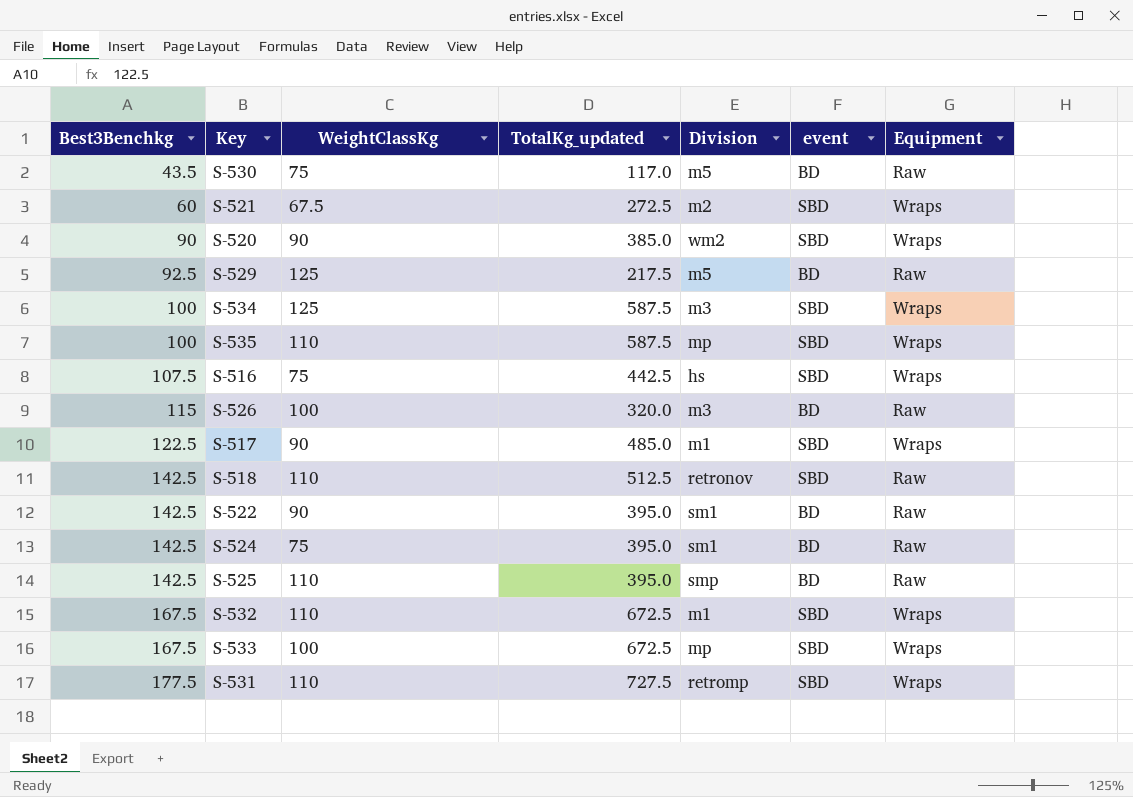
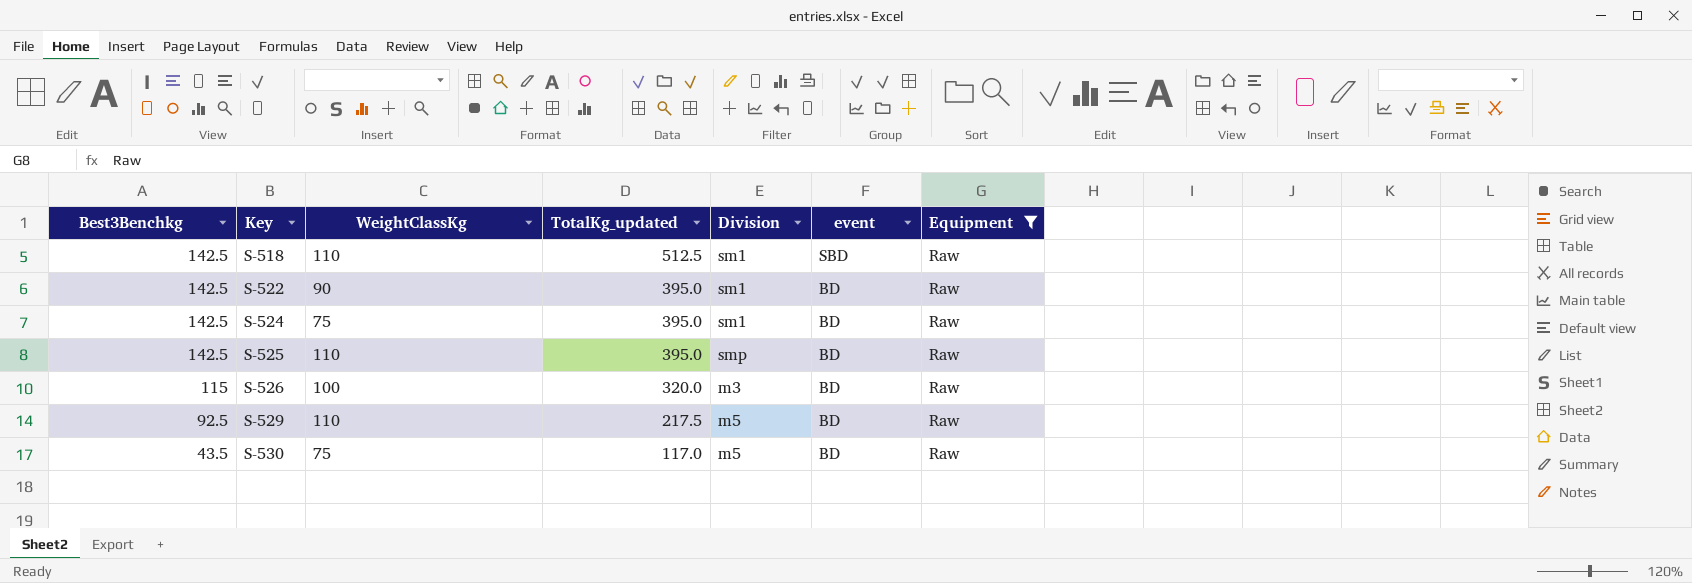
filter: none -> Equipment = Raw
row order: Best3Benchkg ascending -> Best3Benchkg descending
S-518 | Division: retronov -> sm1
S-529 | WeightClassKg: 125 -> 110

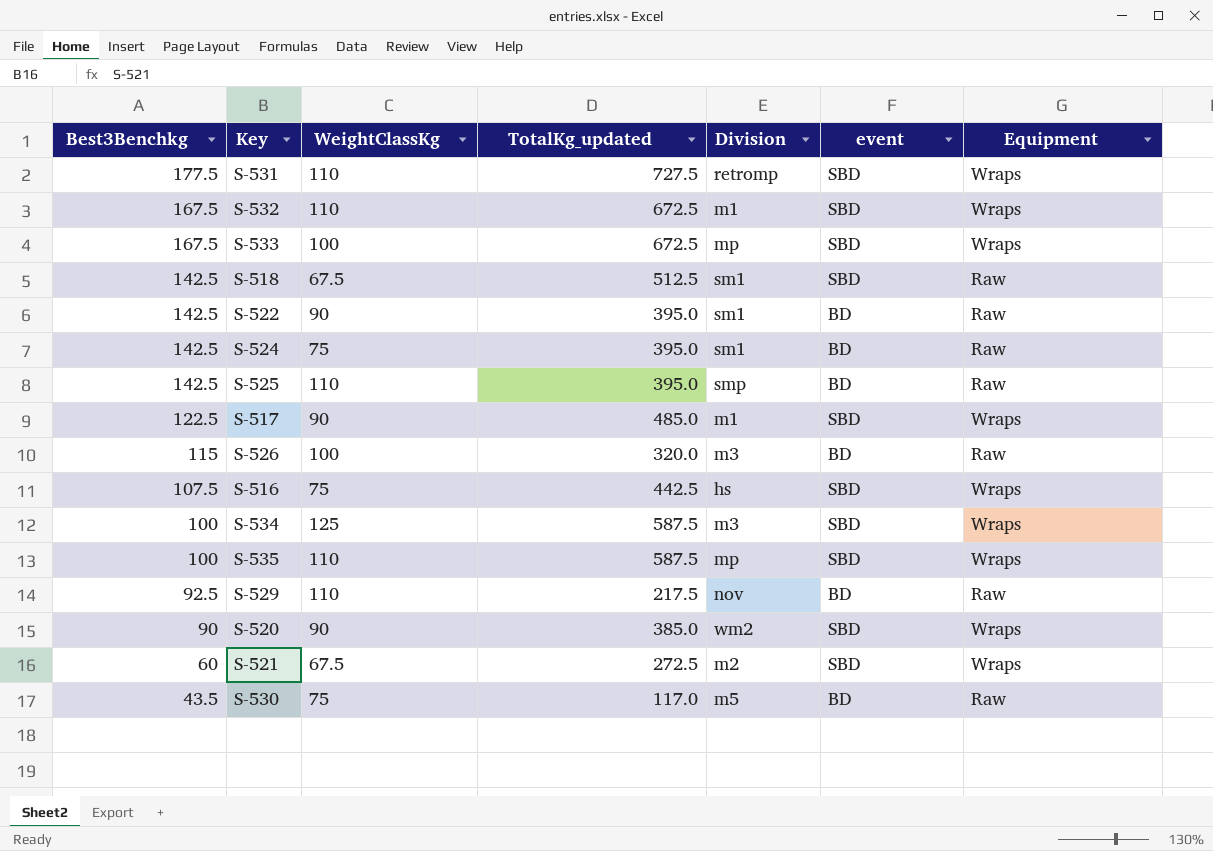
filter: Equipment = Raw -> none
S-518 | WeightClassKg: 110 -> 67.5
S-529 | Division: m5 -> nov

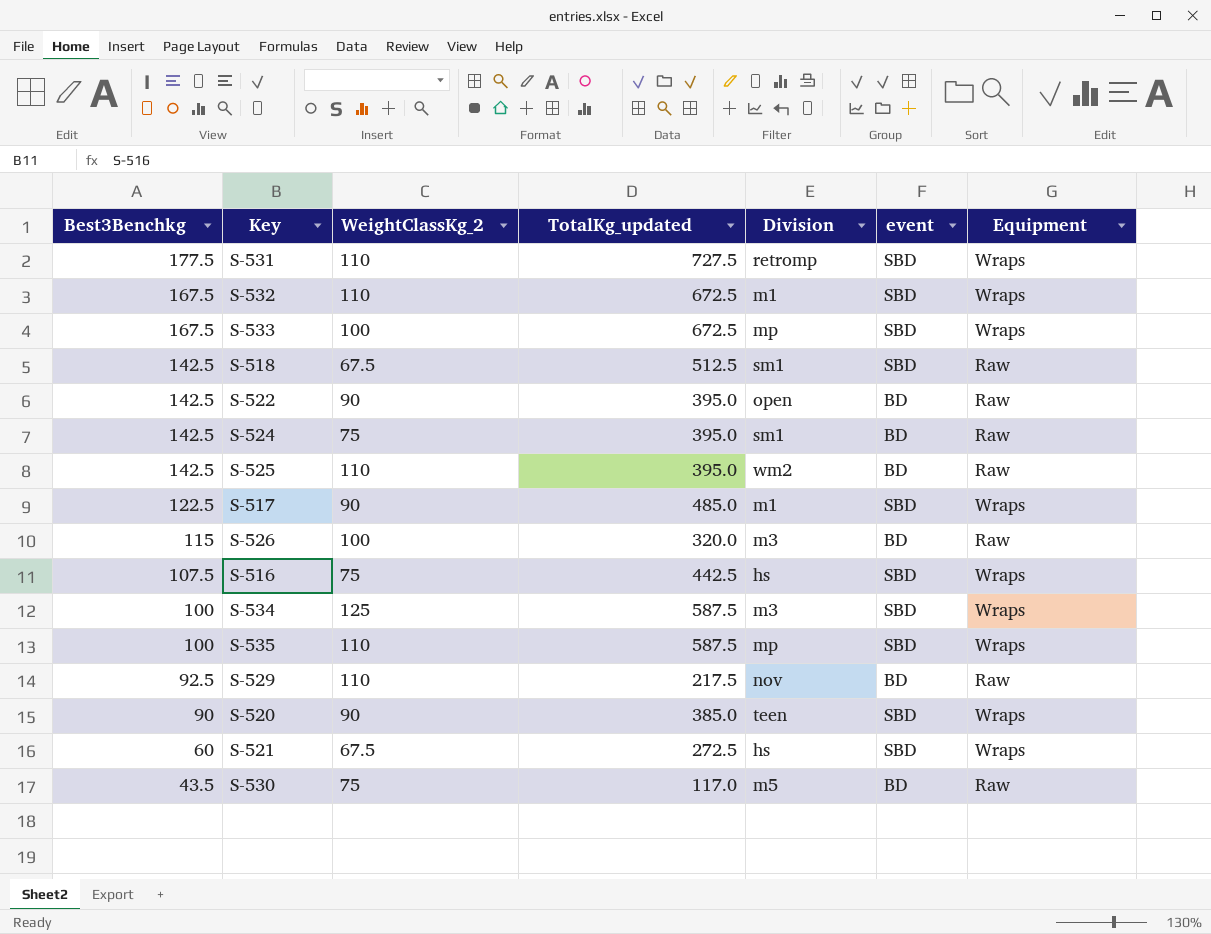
column name: WeightClassKg -> WeightClassKg_2
S-522 | Division: sm1 -> open
S-525 | Division: smp -> wm2
S-520 | Division: wm2 -> teen
S-521 | Division: m2 -> hs

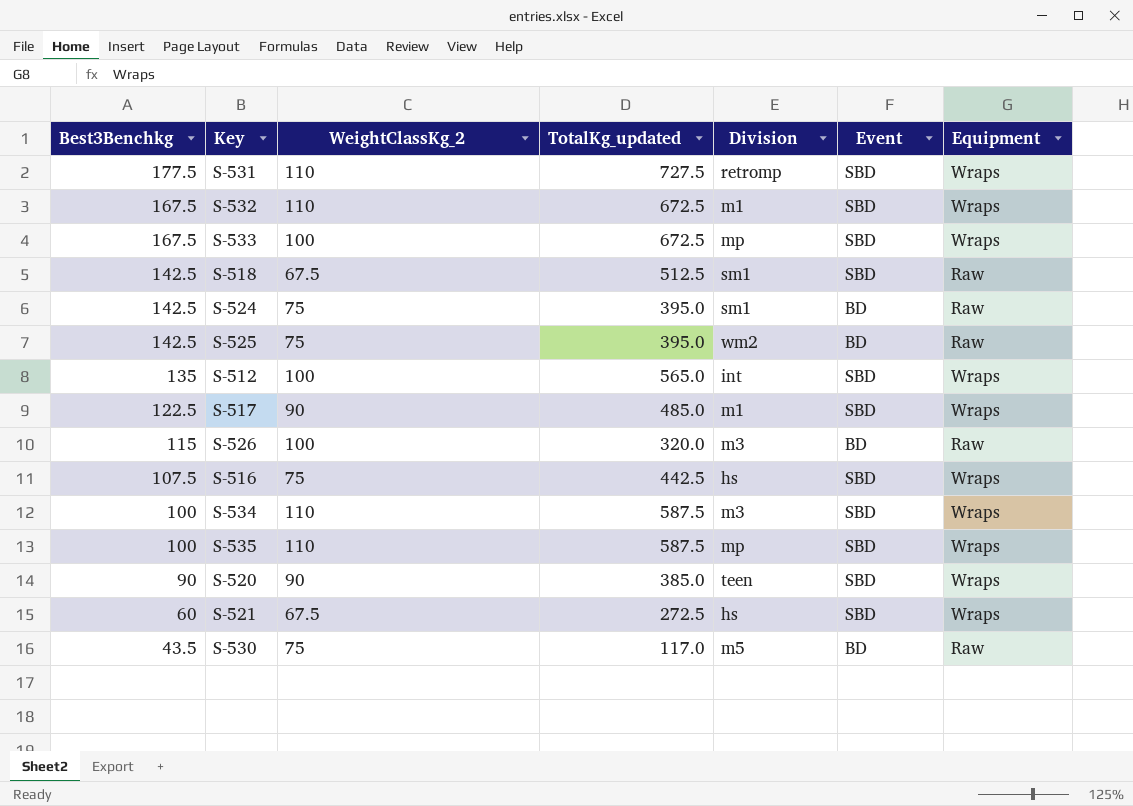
column name: event -> Event
row S-522: 142.5 | 90 | 395.0 | open | BD | Raw -> none
row S-529: 92.5 | 110 | 217.5 | nov | BD | Raw -> none
S-525 | WeightClassKg_2: 110 -> 75
row S-512: none -> 135 | 100 | 565.0 | int | SBD | Wraps
S-534 | WeightClassKg_2: 125 -> 110

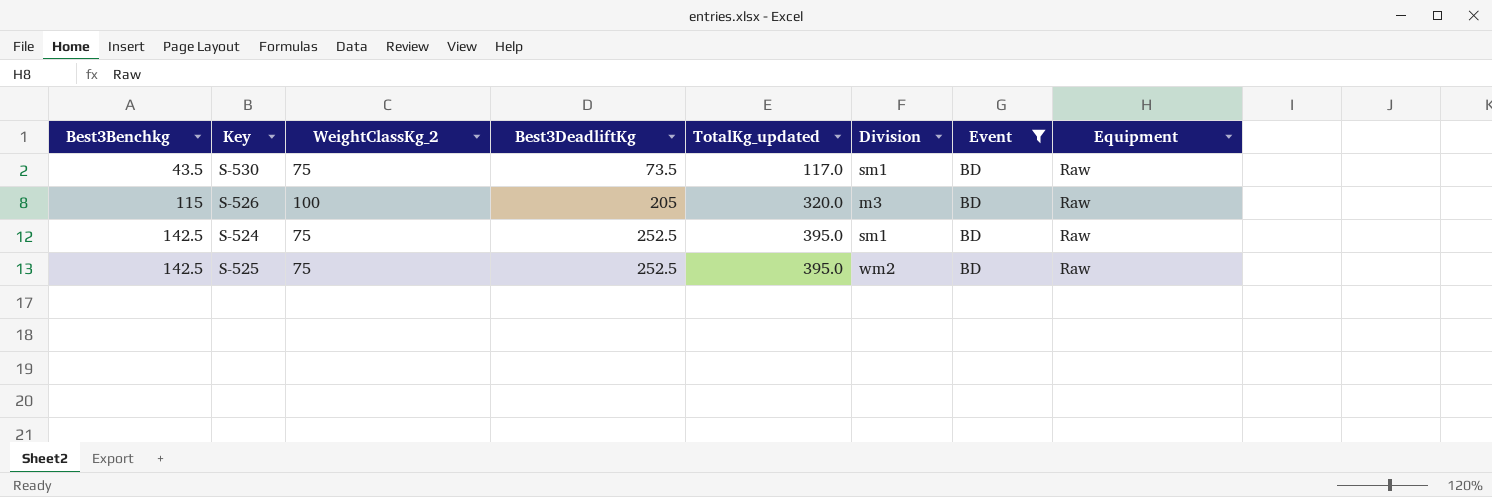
filter: none -> Event = BD
row order: Best3Benchkg descending -> Best3Benchkg ascending
column Best3DeadliftKg | position: none -> 4
S-530 | Division: m5 -> sm1

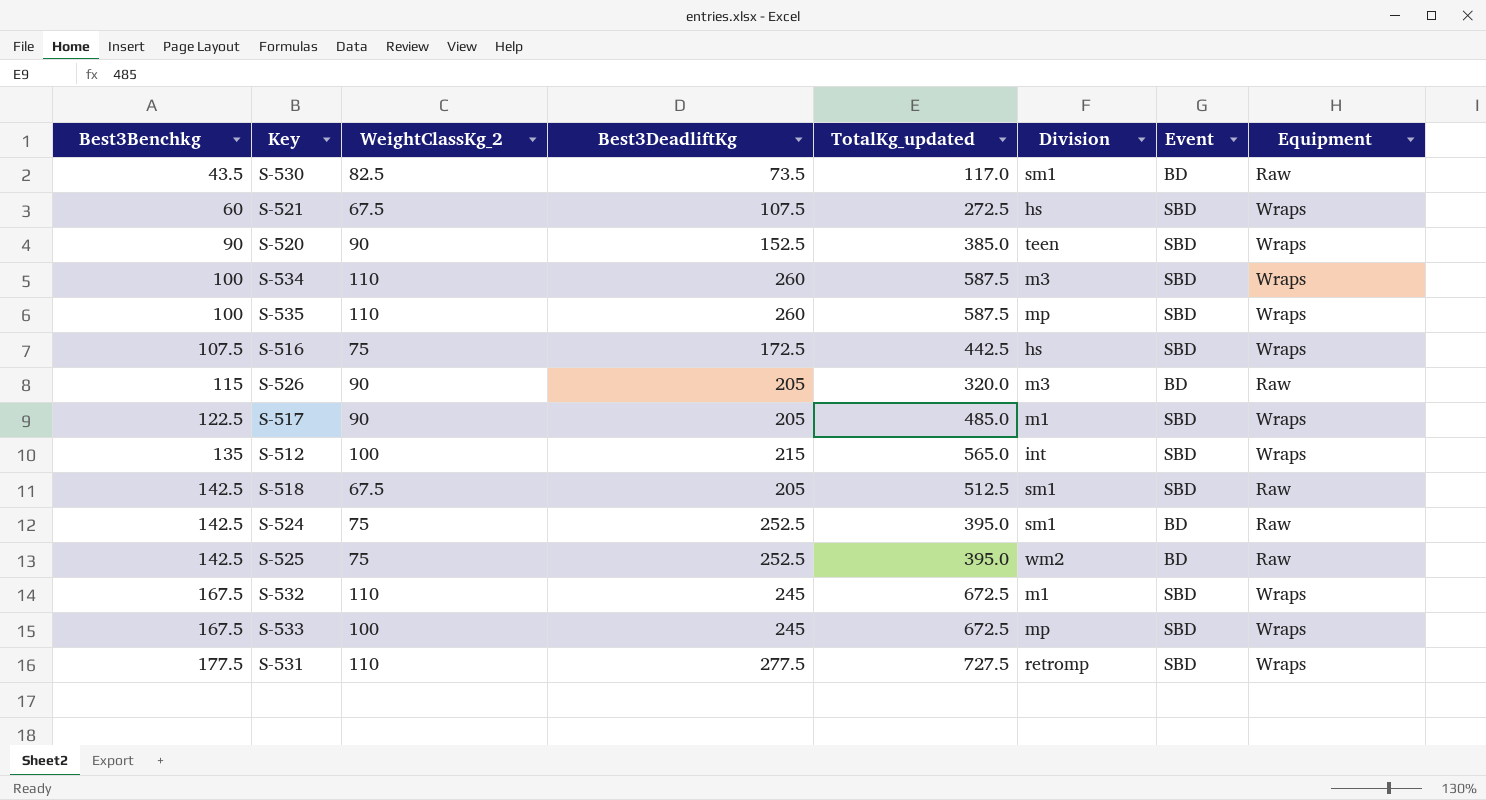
filter: Event = BD -> none
S-530 | WeightClassKg_2: 75 -> 82.5
S-526 | WeightClassKg_2: 100 -> 90

